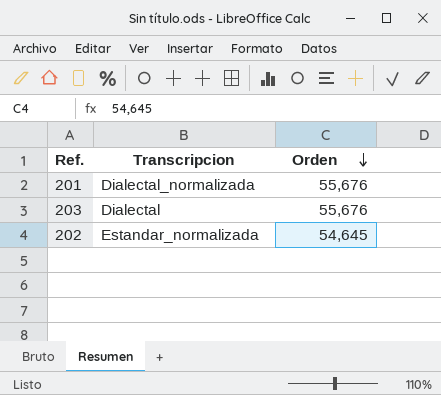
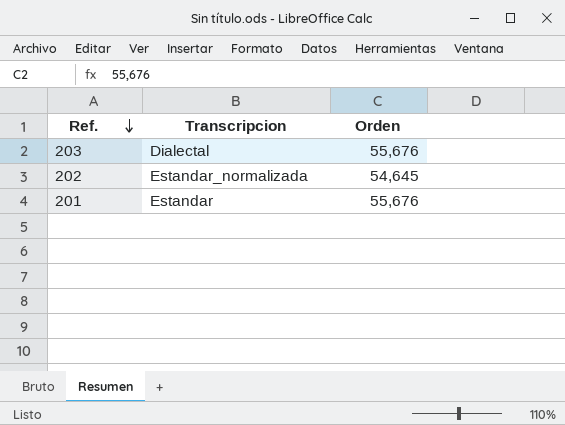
row order: Orden descending -> Ref. descending
201 | Transcripcion: Dialectal_normalizada -> Estandar

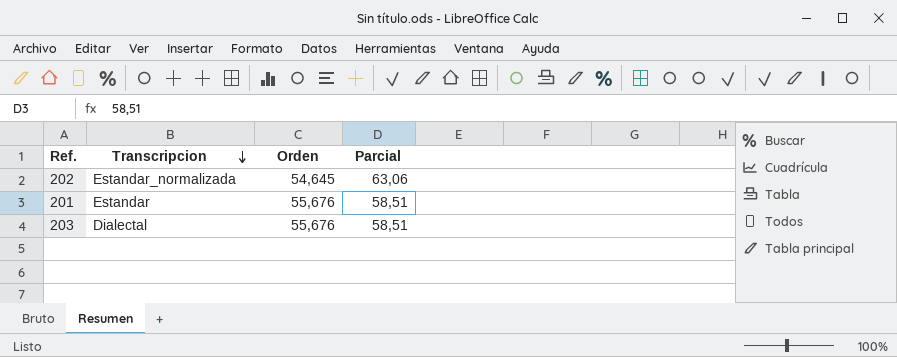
row order: Ref. descending -> Transcripcion descending
column Parcial | position: none -> 4

